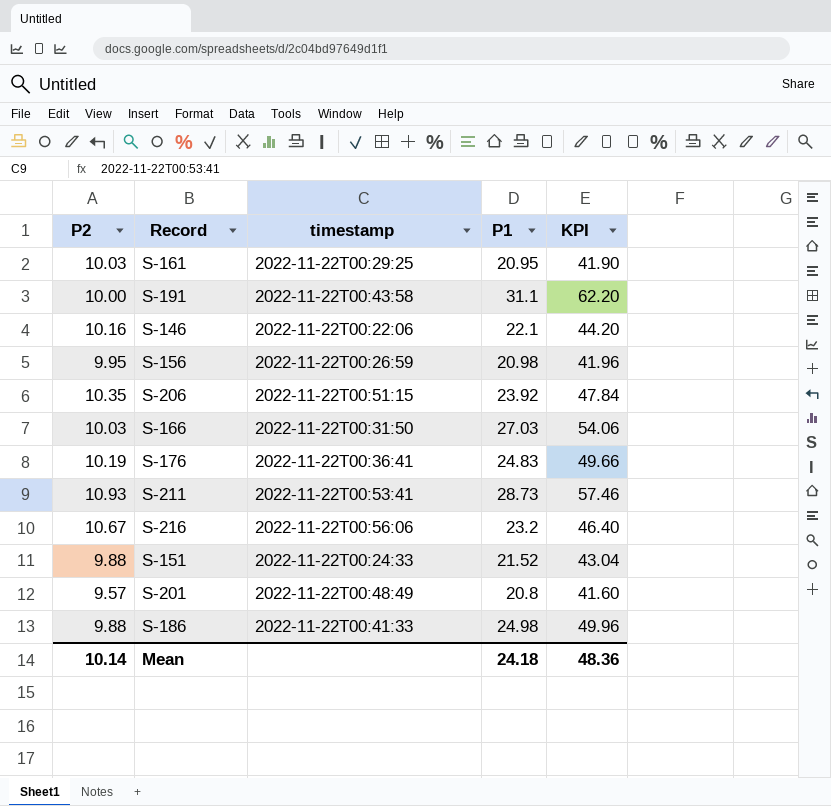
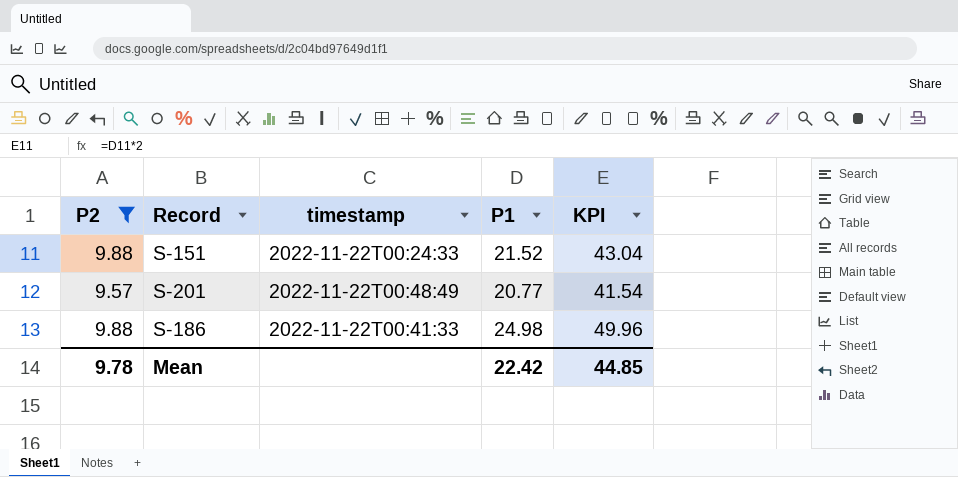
filter: none -> P2 <= 9.88
S-201 | P1: 20.8 -> 20.77
S-201 | KPI: 41.60 -> 41.54
Mean | P2: 10.14 -> 9.78
Mean | P1: 24.18 -> 22.42
Mean | KPI: 48.36 -> 44.85

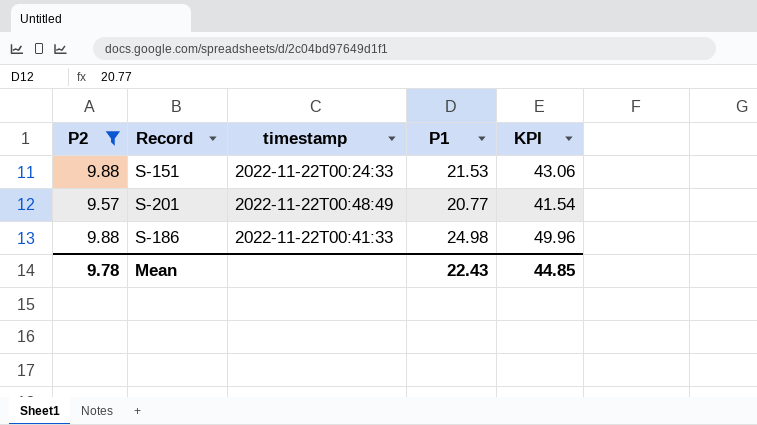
S-151 | P1: 21.52 -> 21.53
S-151 | KPI: 43.04 -> 43.06
Mean | P1: 22.42 -> 22.43

